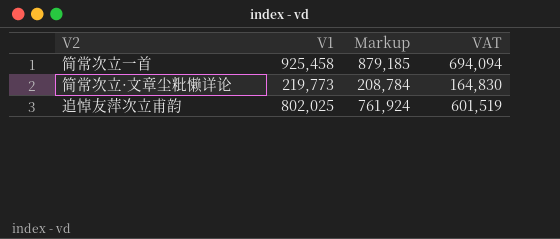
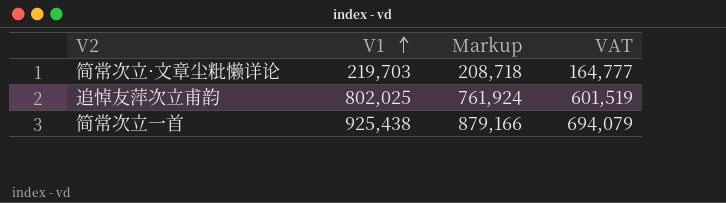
row order: none -> V1 ascending
简常次立·文章尘粃懒详论 | V1: 219,773 -> 219,703
简常次立·文章尘粃懒详论 | Markup: 208,784 -> 208,718
简常次立·文章尘粃懒详论 | VAT: 164,830 -> 164,777
简常次立一首 | V1: 925,458 -> 925,438
简常次立一首 | Markup: 879,185 -> 879,166
简常次立一首 | VAT: 694,094 -> 694,079

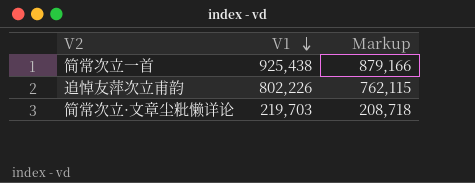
row order: V1 ascending -> V1 descending
column VAT | formula: [V1] * 0.75 -> none
追悼友萍次立甫韵 | V1: 802,025 -> 802,226
追悼友萍次立甫韵 | Markup: 761,924 -> 762,115

